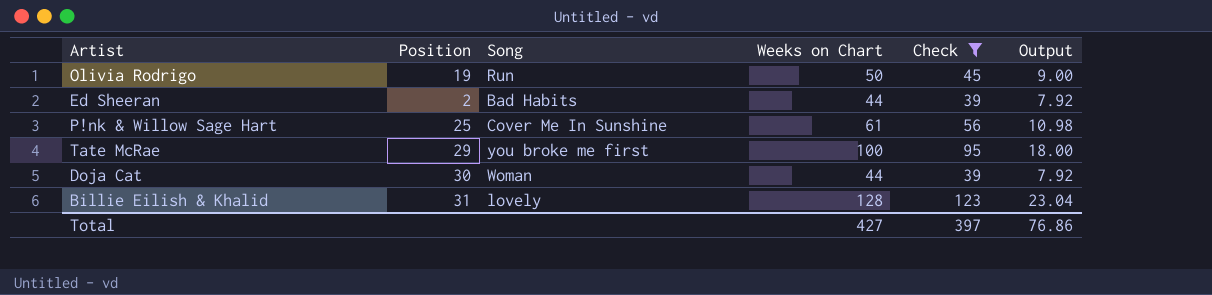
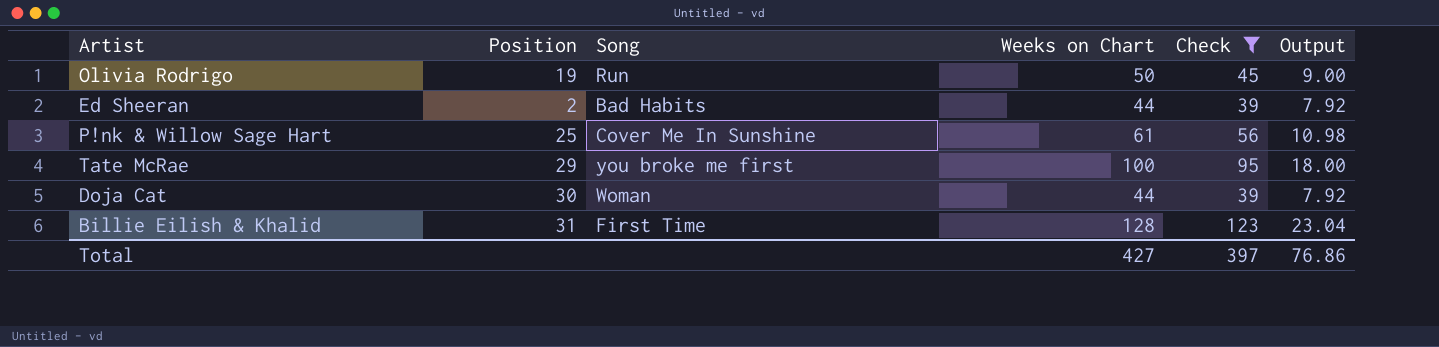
Billie Eilish & Khalid | Song: lovely -> First Time

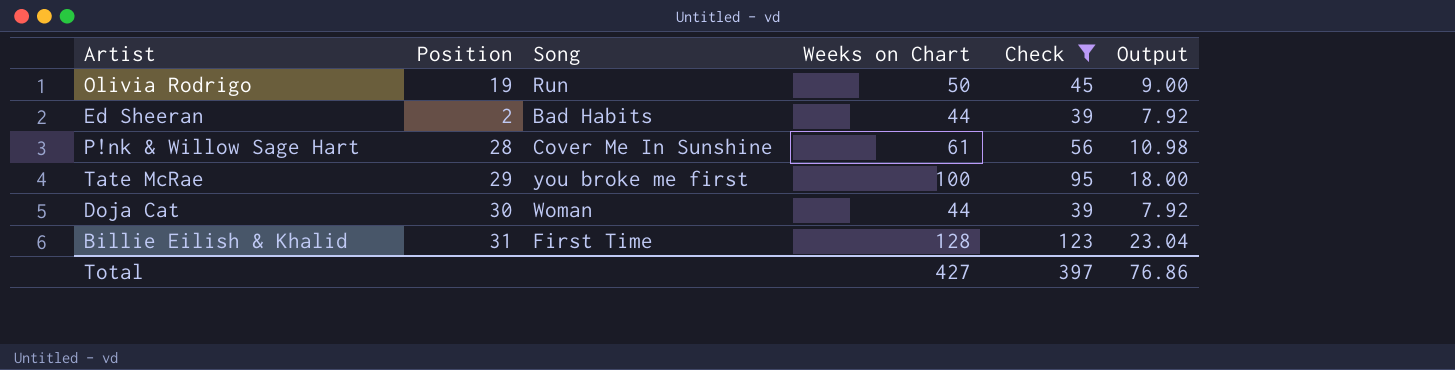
P!nk & Willow Sage Hart | Position: 25 -> 28

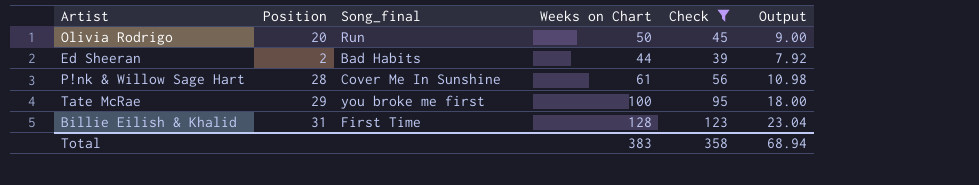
column name: Song -> Song_final
row Doja Cat: 30 | Woman | 44 | 39 | 7.92 -> none
Olivia Rodrigo | Position: 19 -> 20
Total | Weeks on Chart: 427 -> 383
Total | Check: 397 -> 358
Total | Output: 76.86 -> 68.94

